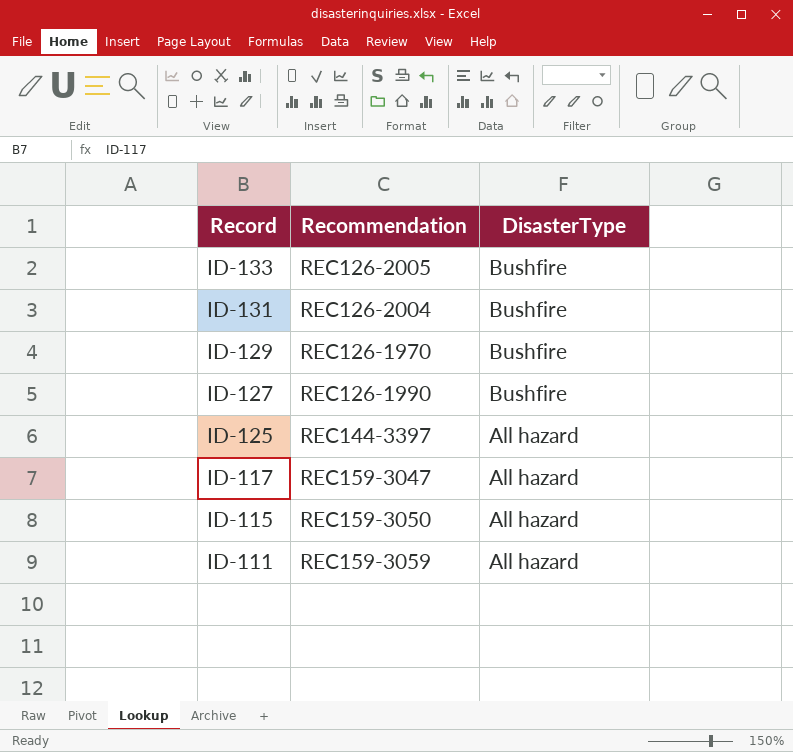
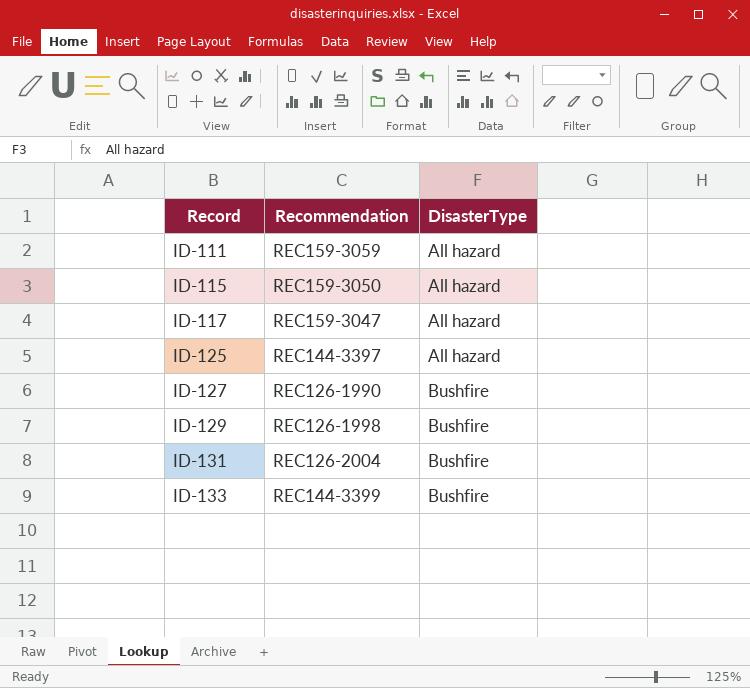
row order: Record descending -> Record ascending
ID-129 | Recommendation: REC126-1970 -> REC126-1998
ID-133 | Recommendation: REC126-2005 -> REC144-3399

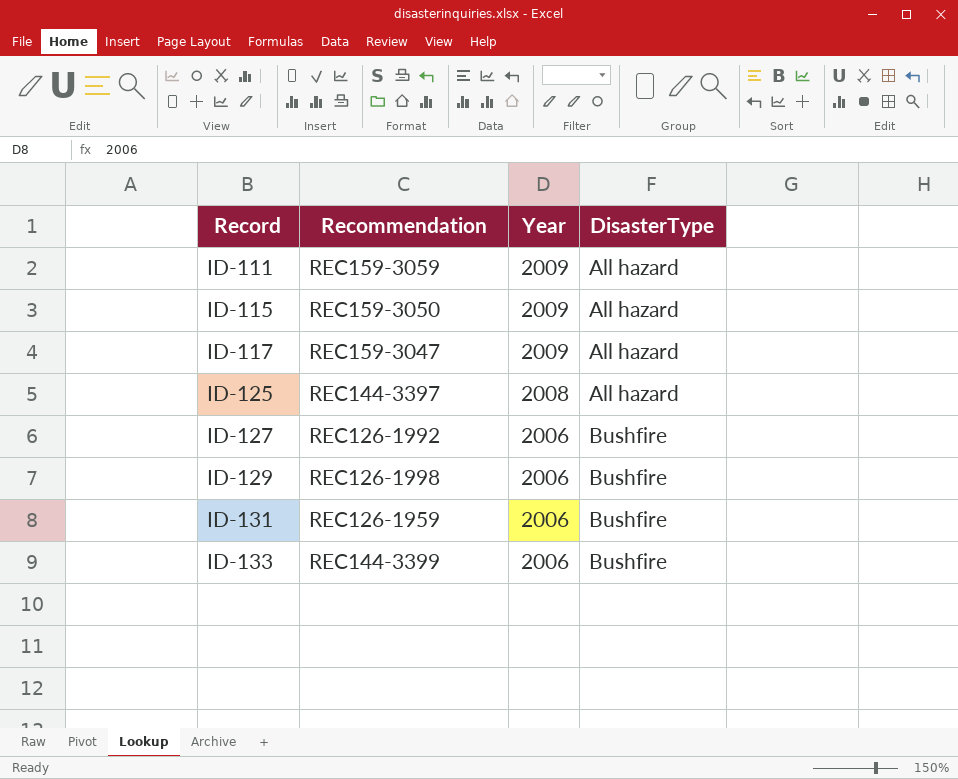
column Year | position: none -> 3
ID-127 | Recommendation: REC126-1990 -> REC126-1992
ID-131 | Recommendation: REC126-2004 -> REC126-1959

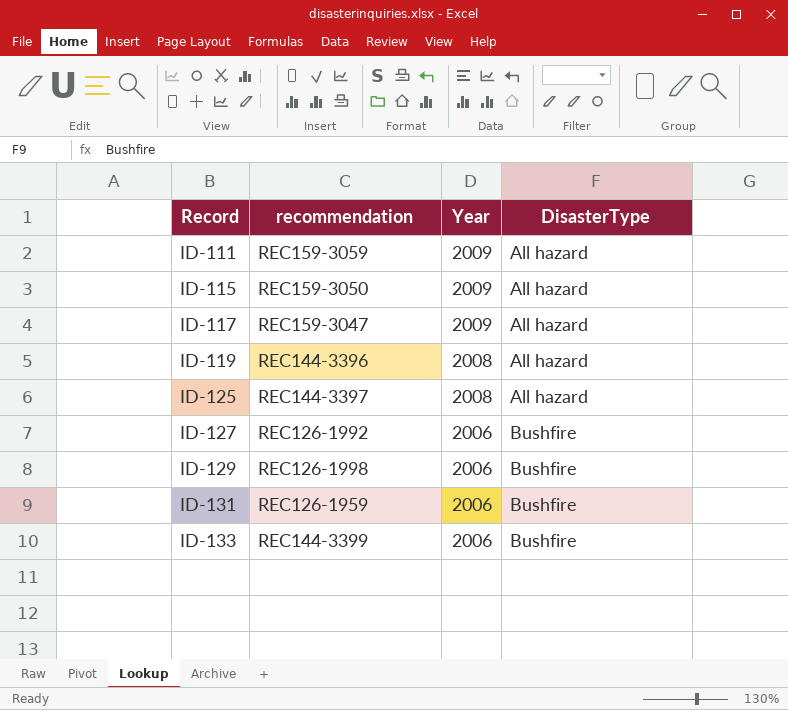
column name: Recommendation -> recommendation
row ID-119: none -> REC144-3396 | 2008 | All hazard

